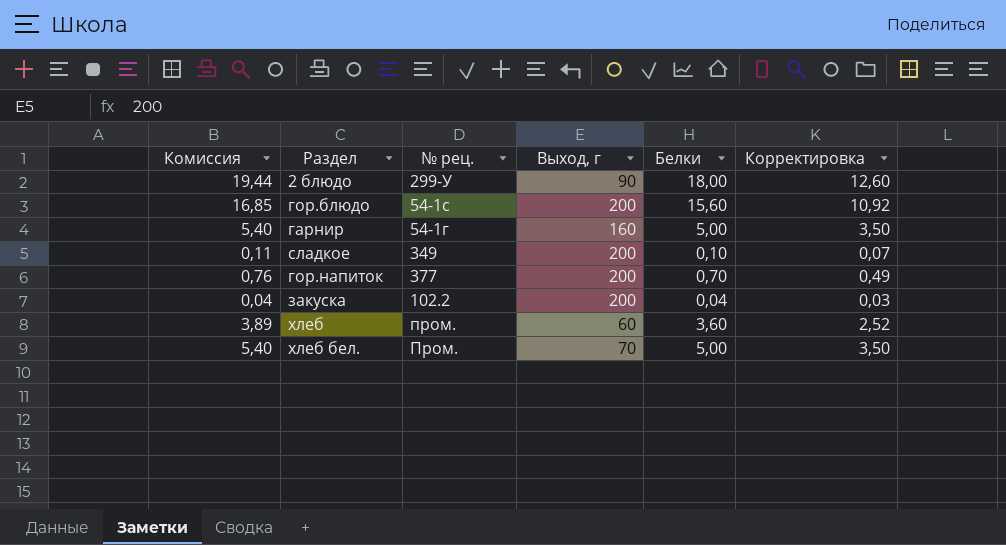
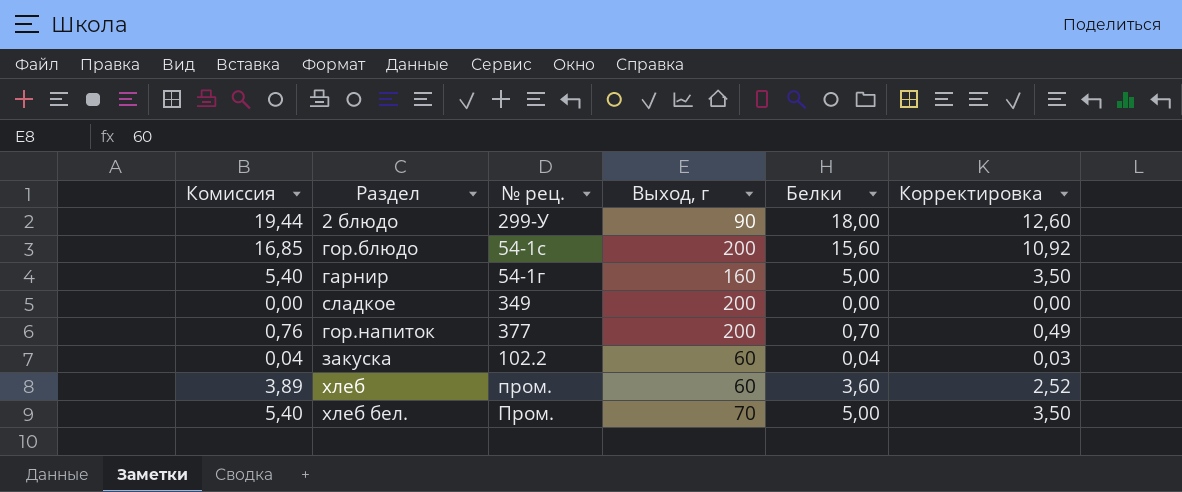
сладкое | Комиссия: 0,11 -> 0,00
сладкое | Белки: 0,10 -> 0,00
сладкое | Корректировка: 0,07 -> 0,00
закуска | Выход, г: 200 -> 60

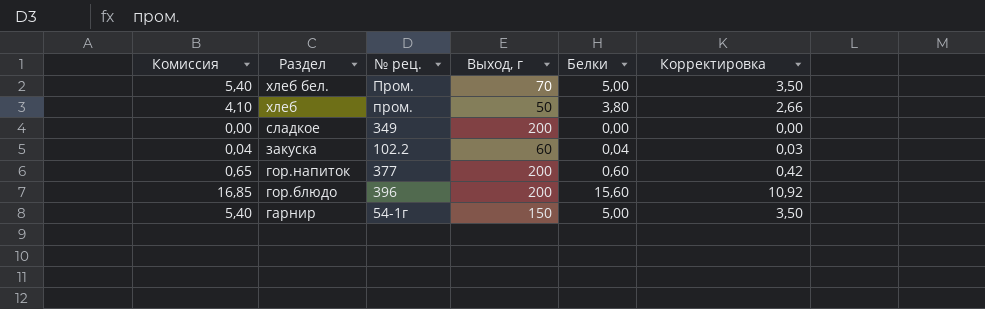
row order: none -> Раздел descending
row 2 блюдо: 19,44 | 299-У | 90 | 18,00 | 12,60 -> none
хлеб | Комиссия: 3,89 -> 4,10
хлеб | Выход, г: 60 -> 50
хлеб | Белки: 3,60 -> 3,80
хлеб | Корректировка: 2,52 -> 2,66
гор.напиток | Комиссия: 0,76 -> 0,65
гор.напиток | Белки: 0,70 -> 0,60
гор.напиток | Корректировка: 0,49 -> 0,42
гор.блюдо | № рец.: 54-1с -> 396
гарнир | Выход, г: 160 -> 150

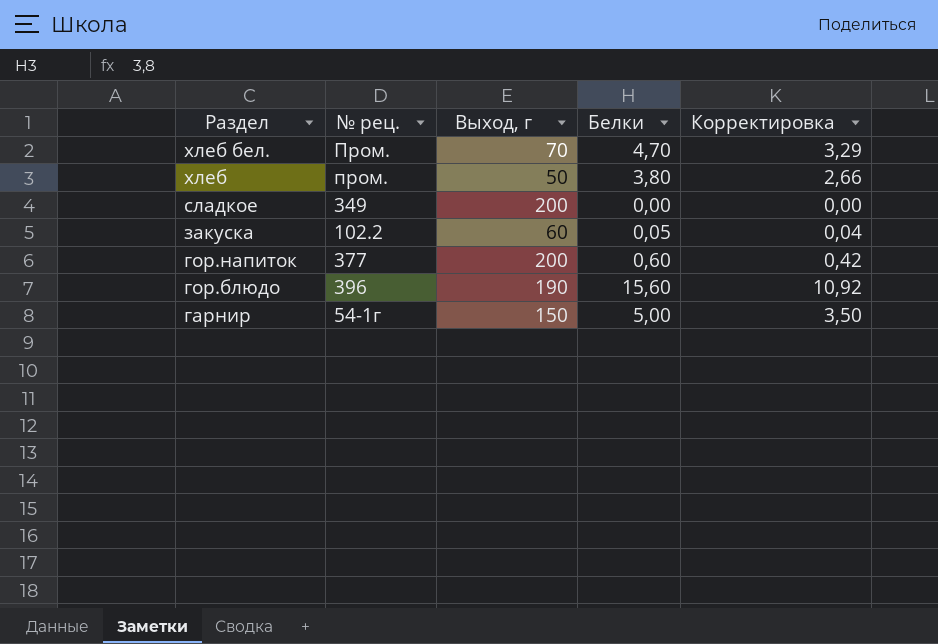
column Комиссия | formula: [Белки] * 1,08 -> none
хлеб бел. | Белки: 5,00 -> 4,70
хлеб бел. | Корректировка: 3,50 -> 3,29
закуска | Белки: 0,04 -> 0,05
закуска | Корректировка: 0,03 -> 0,04
гор.блюдо | Выход, г: 200 -> 190

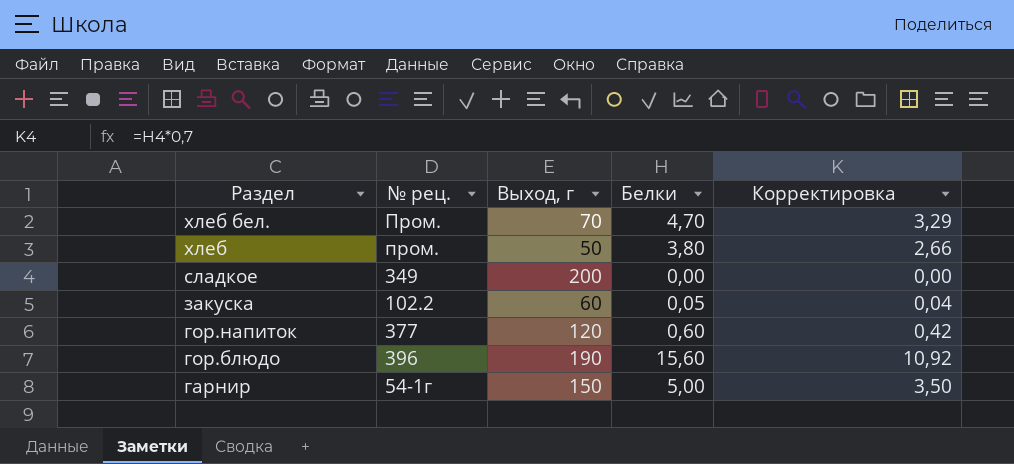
гор.напиток | Выход, г: 200 -> 120

